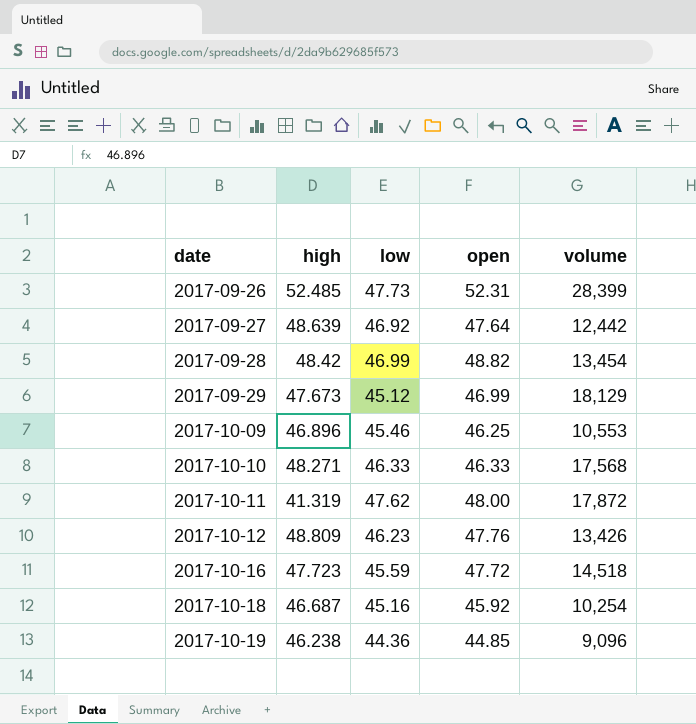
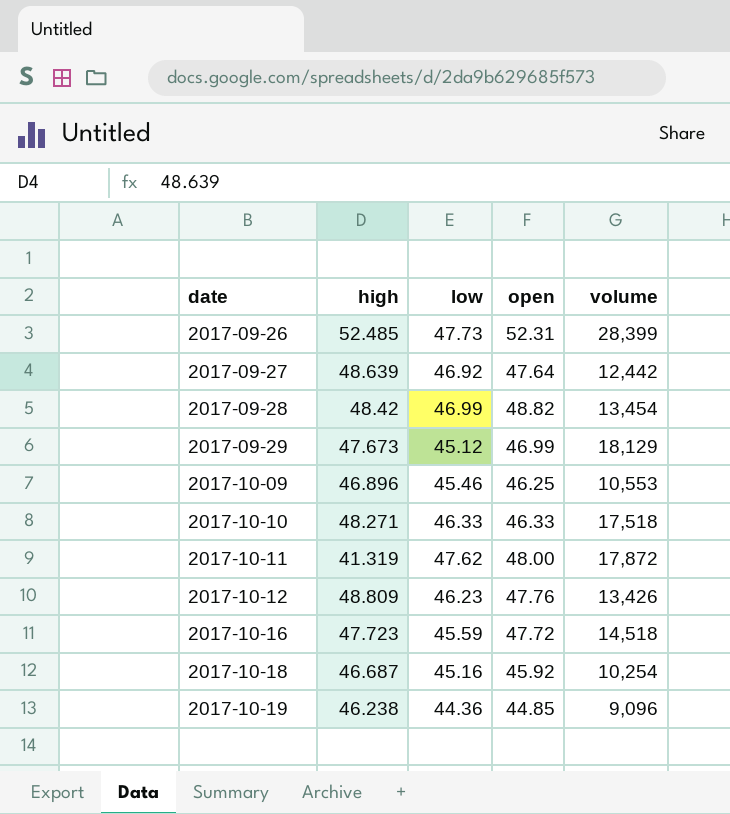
2017-10-10 | volume: 17,568 -> 17,518

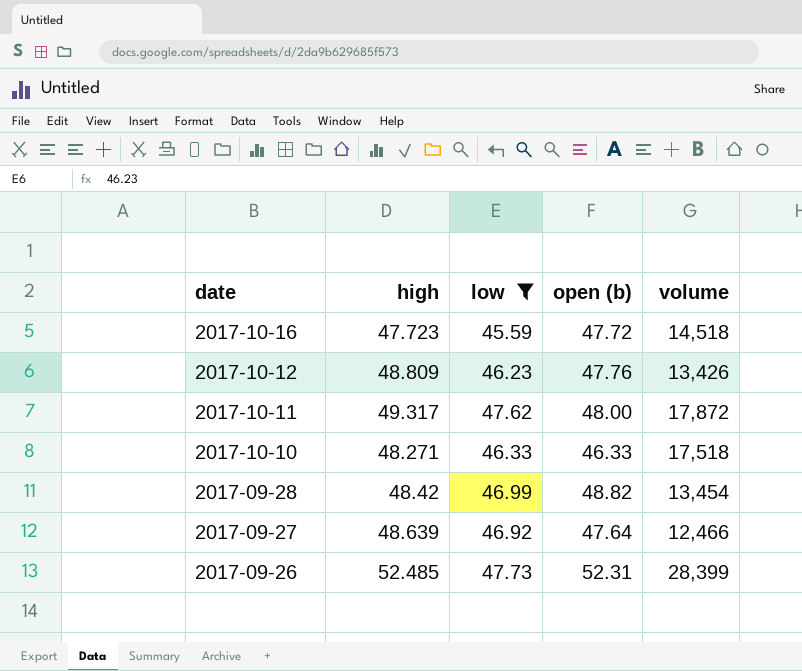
filter: none -> low >= 45.59
row order: date ascending -> date descending
column name: open -> open (b)
2017-10-11 | high: 41.319 -> 49.317
2017-09-27 | volume: 12,442 -> 12,466

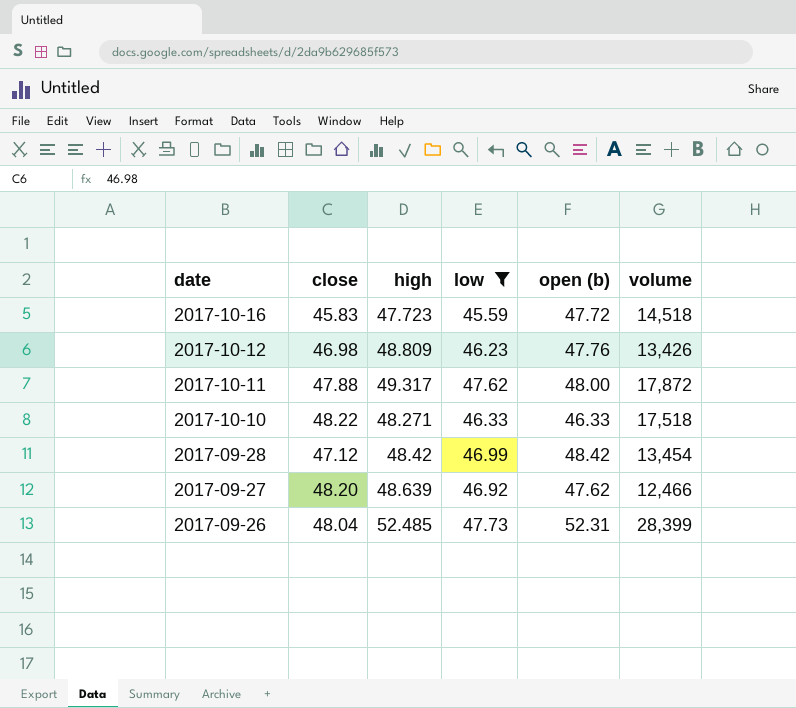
column close | position: none -> 2
2017-09-28 | open (b): 48.82 -> 48.42
2017-09-27 | open (b): 47.64 -> 47.62

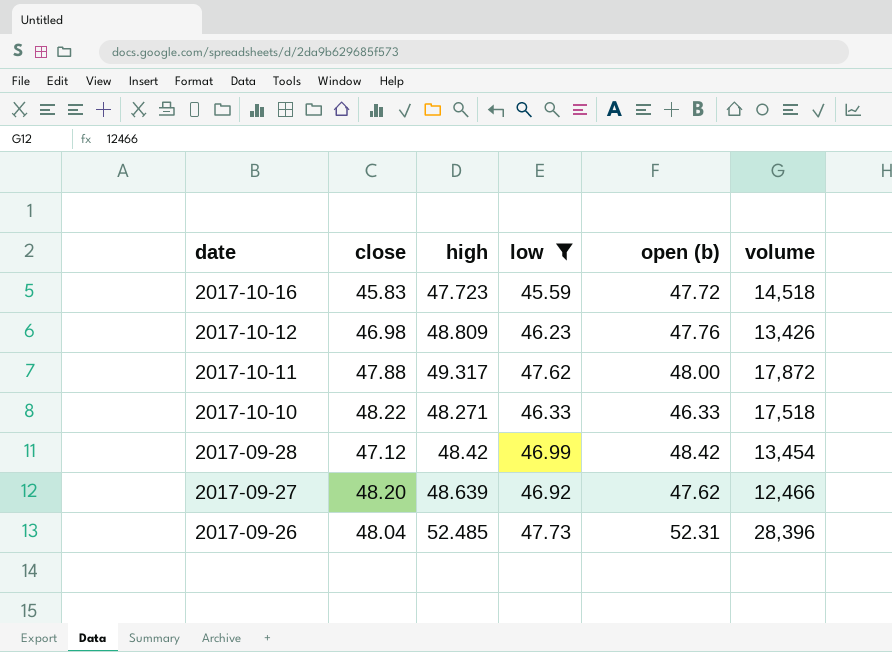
2017-09-26 | volume: 28,399 -> 28,396

